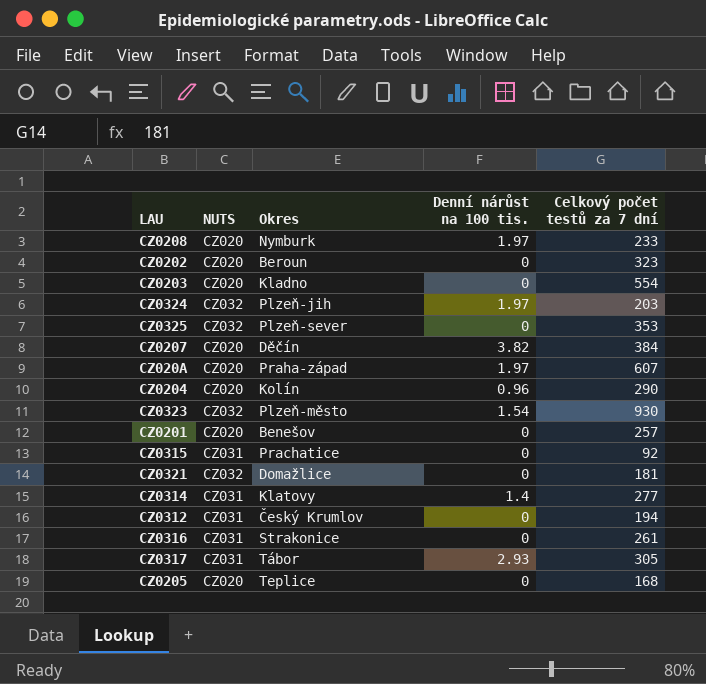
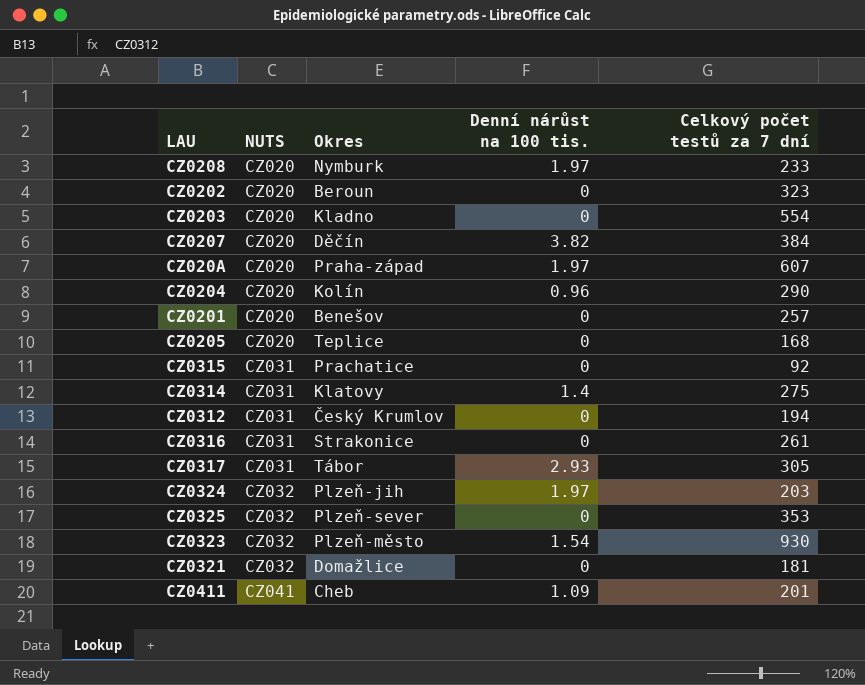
row order: none -> NUTS ascending
CZ0314 | Celkový počet testů za 7 dní: 277 -> 275
row CZ0411: none -> CZ041 | Cheb | 1.09 | 201

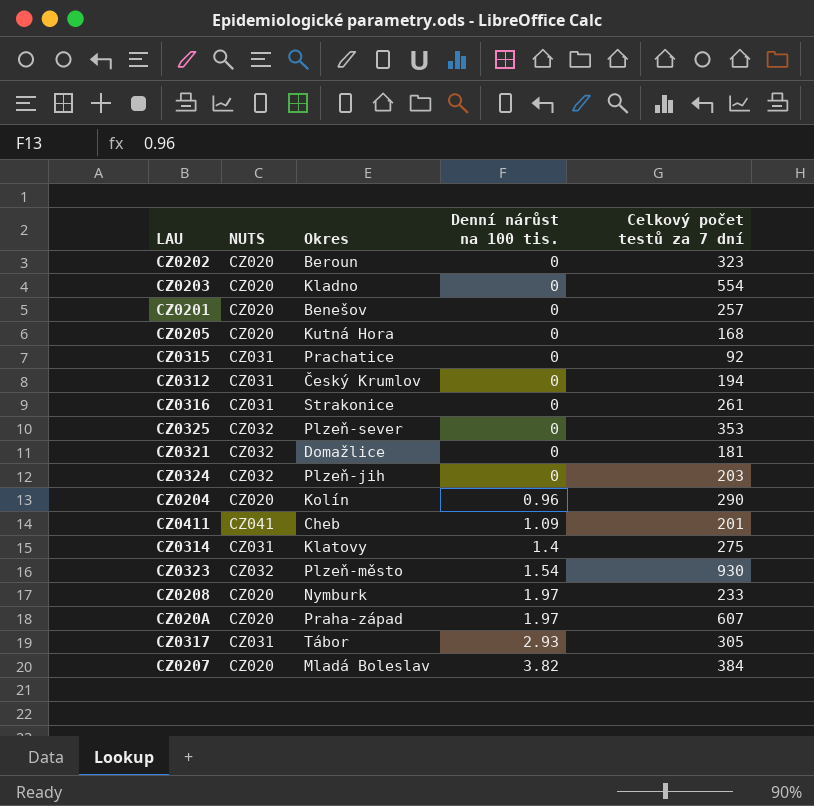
row order: NUTS ascending -> Denní nárůst na 100 tis. ascending
CZ0205 | Okres: Teplice -> Kutná Hora
CZ0324 | Denní nárůst na 100 tis.: 1.97 -> 0
CZ0207 | Okres: Děčín -> Mladá Boleslav

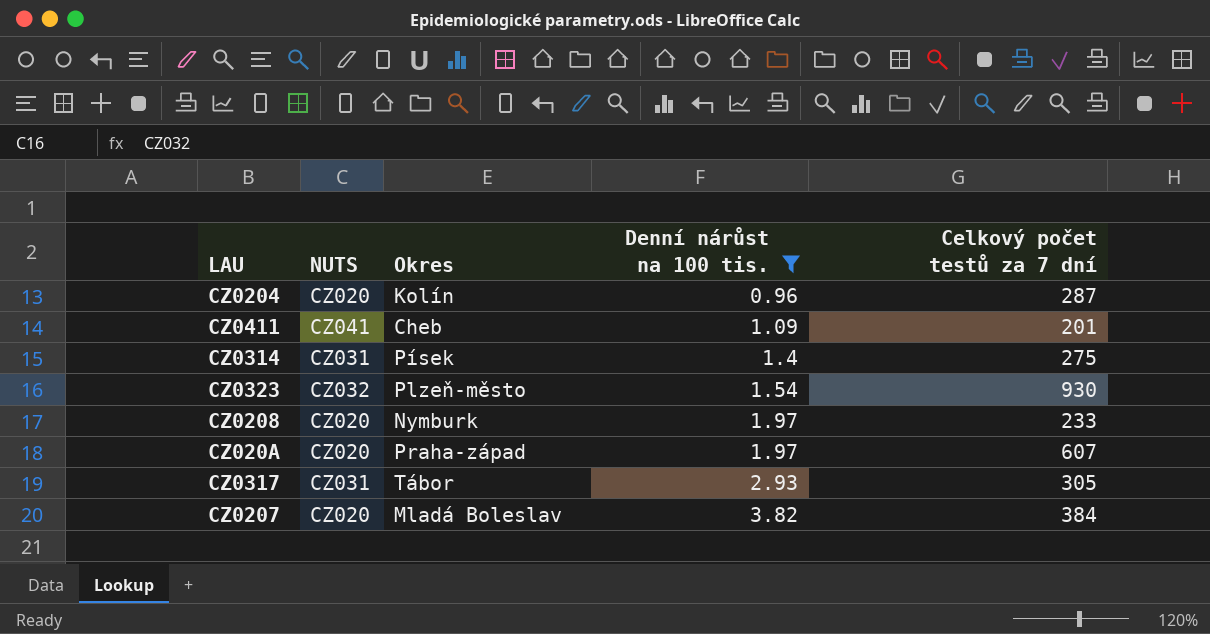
filter: none -> Denní nárůst na 100 tis. != 0
CZ0204 | Celkový počet testů za 7 dní: 290 -> 287
CZ0314 | Okres: Klatovy -> Písek

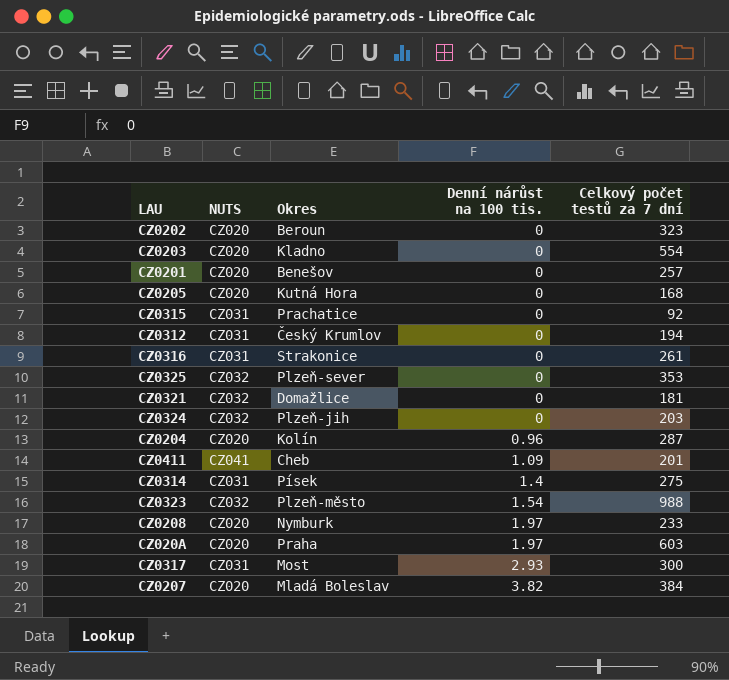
filter: Denní nárůst na 100 tis. != 0 -> none
CZ0323 | Celkový počet testů za 7 dní: 930 -> 988
CZ020A | Okres: Praha-západ -> Praha
CZ020A | Celkový počet testů za 7 dní: 607 -> 603
CZ0317 | Okres: Tábor -> Most
CZ0317 | Celkový počet testů za 7 dní: 305 -> 300

